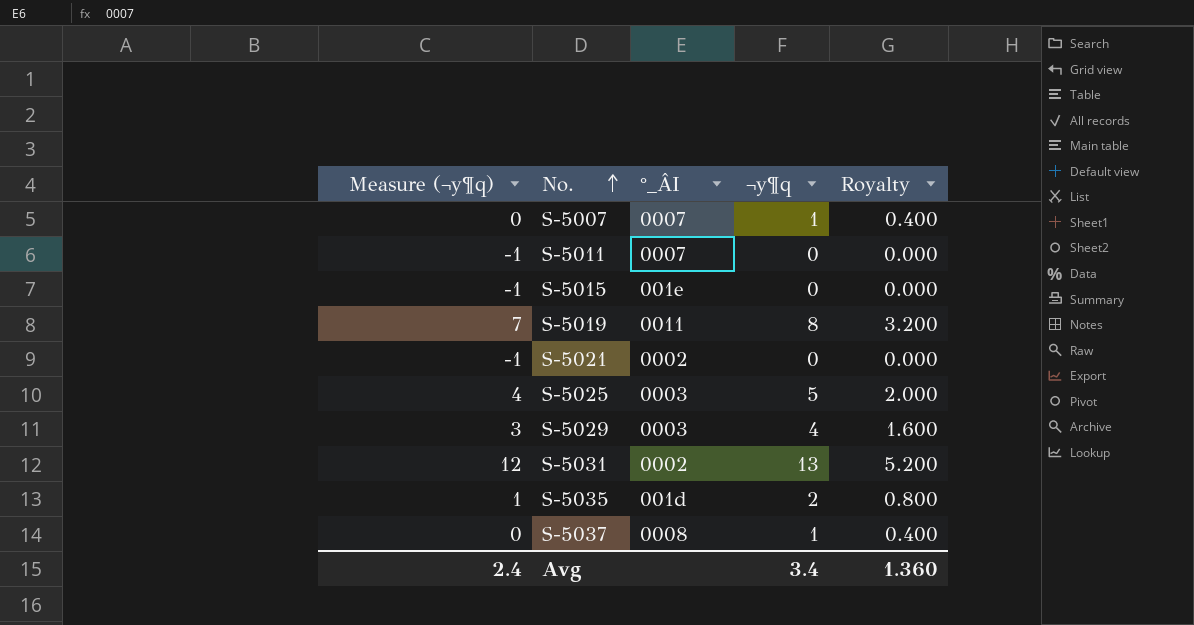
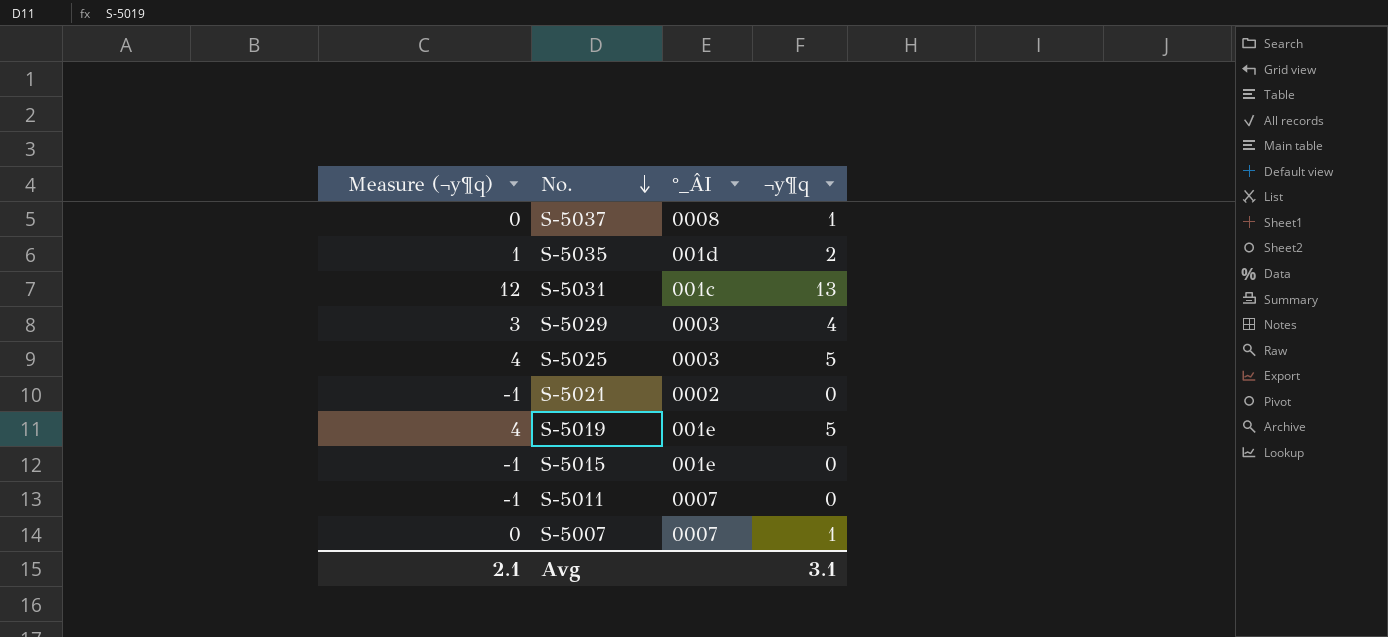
row order: No. ascending -> No. descending
column Royalty | formula: [¬y¶q] * 0.4 -> none
S-5031 | °_ÂI: 0002 -> 001c
S-5019 | Measure (¬y¶q): 7 -> 4
S-5019 | °_ÂI: 0011 -> 001e
S-5019 | ¬y¶q: 8 -> 5
Avg | Measure (¬y¶q): 2.4 -> 2.1
Avg | ¬y¶q: 3.4 -> 3.1

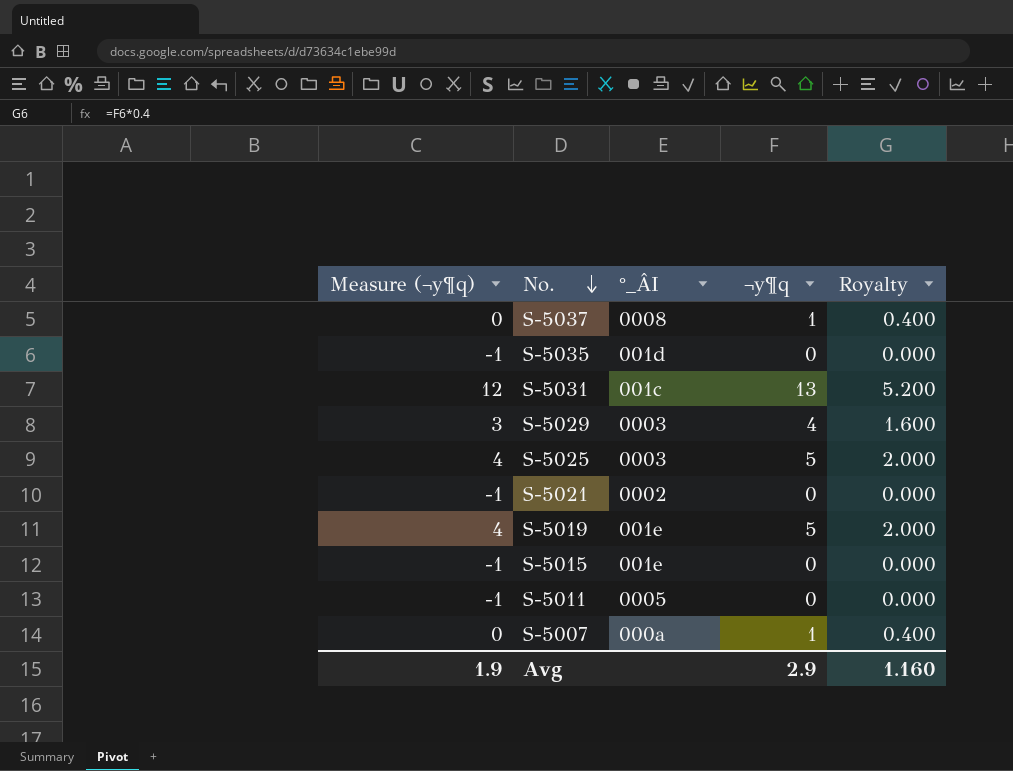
column Royalty | formula: none -> [¬y¶q] * 0.4
S-5035 | Measure (¬y¶q): 1 -> -1
S-5035 | ¬y¶q: 2 -> 0
S-5011 | °_ÂI: 0007 -> 0005
S-5007 | °_ÂI: 0007 -> 000a
Avg | Measure (¬y¶q): 2.1 -> 1.9
Avg | ¬y¶q: 3.1 -> 2.9

